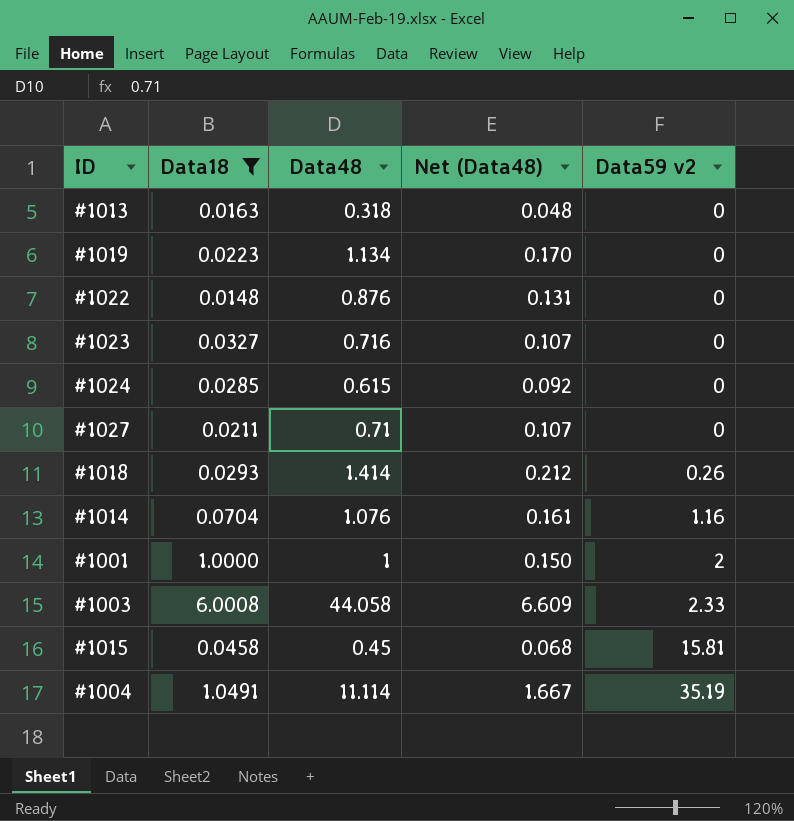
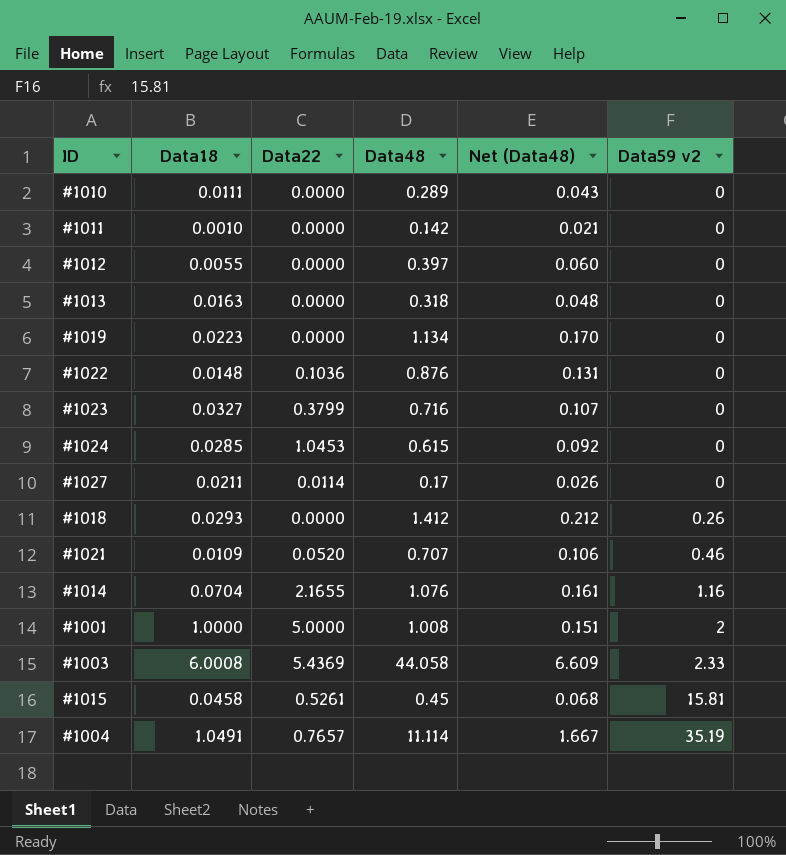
filter: Data18 >= 0.0148 -> none
column Data22 | position: none -> 3
#1027 | Data48: 0.71 -> 0.17
#1027 | Net (Data48): 0.107 -> 0.026
#1018 | Data48: 1.414 -> 1.412
#1001 | Data48: 1 -> 1.008
#1001 | Net (Data48): 0.150 -> 0.151

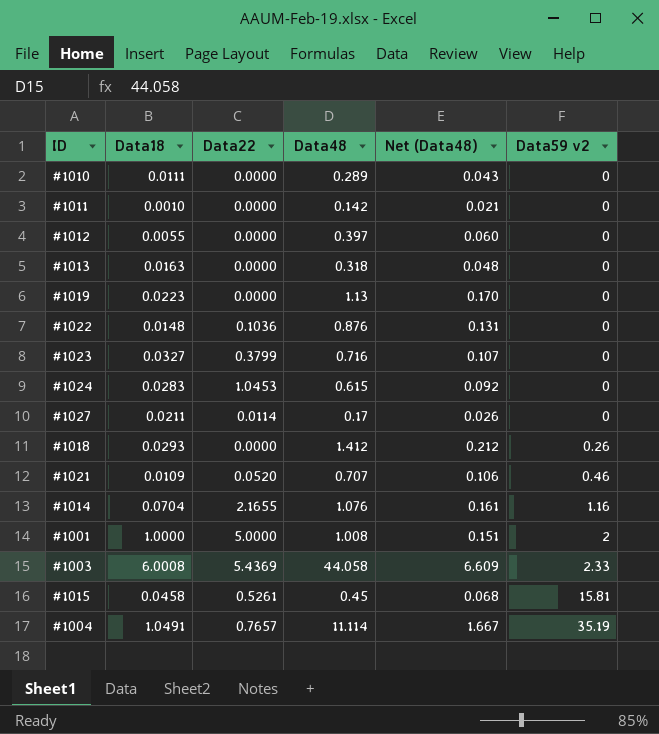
#1019 | Data48: 1.134 -> 1.13
#1024 | Data18: 0.0285 -> 0.0283

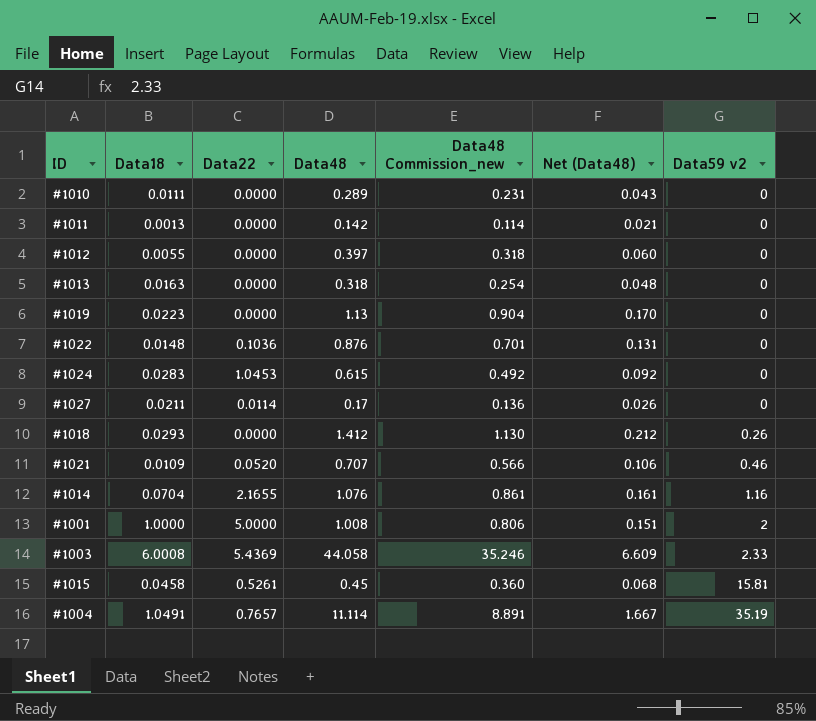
column Data48 Commission_new | formula: none -> [Data48] * 0.8
row #1023: 0.0327 | 0.3799 | 0.716 | 0.107 | 0 -> none
#1011 | Data18: 0.0010 -> 0.0013

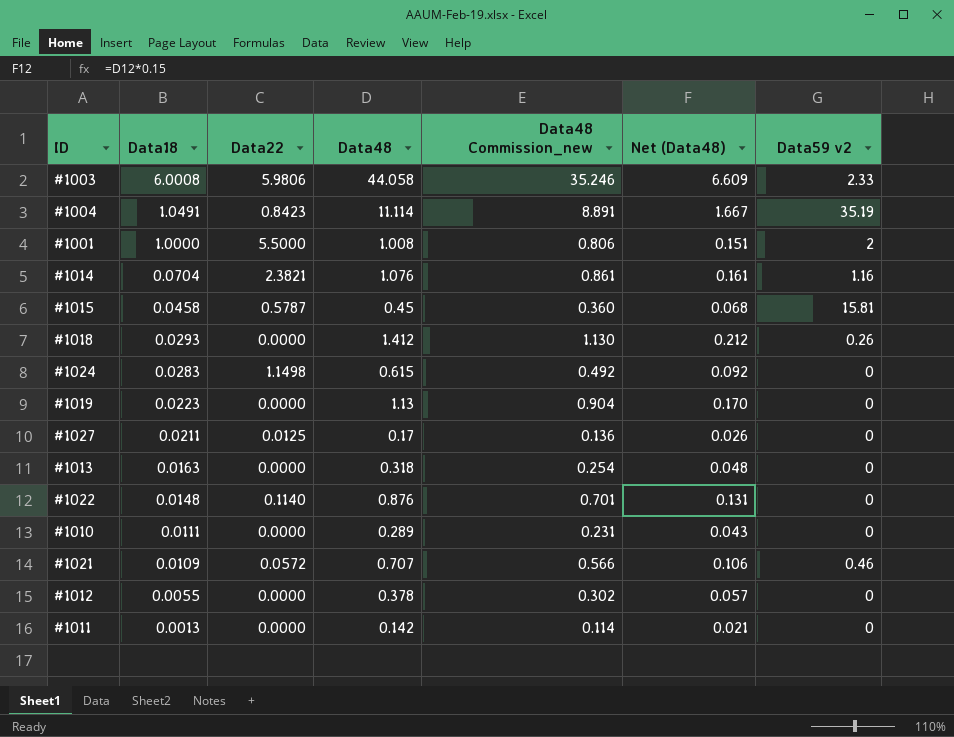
row order: Data59 v2 ascending -> Data18 descending
#1003 | Data22: 5.4369 -> 5.9806
#1004 | Data22: 0.7657 -> 0.8423
#1001 | Data22: 5.0000 -> 5.5000
#1014 | Data22: 2.1655 -> 2.3821
#1015 | Data22: 0.5261 -> 0.5787
#1024 | Data22: 1.0453 -> 1.1498
#1027 | Data22: 0.0114 -> 0.0125
#1022 | Data22: 0.1036 -> 0.1140
#1021 | Data22: 0.0520 -> 0.0572
#1012 | Data48: 0.397 -> 0.378
#1012 | Data48 Commission_new: 0.318 -> 0.302
#1012 | Net (Data48): 0.060 -> 0.057

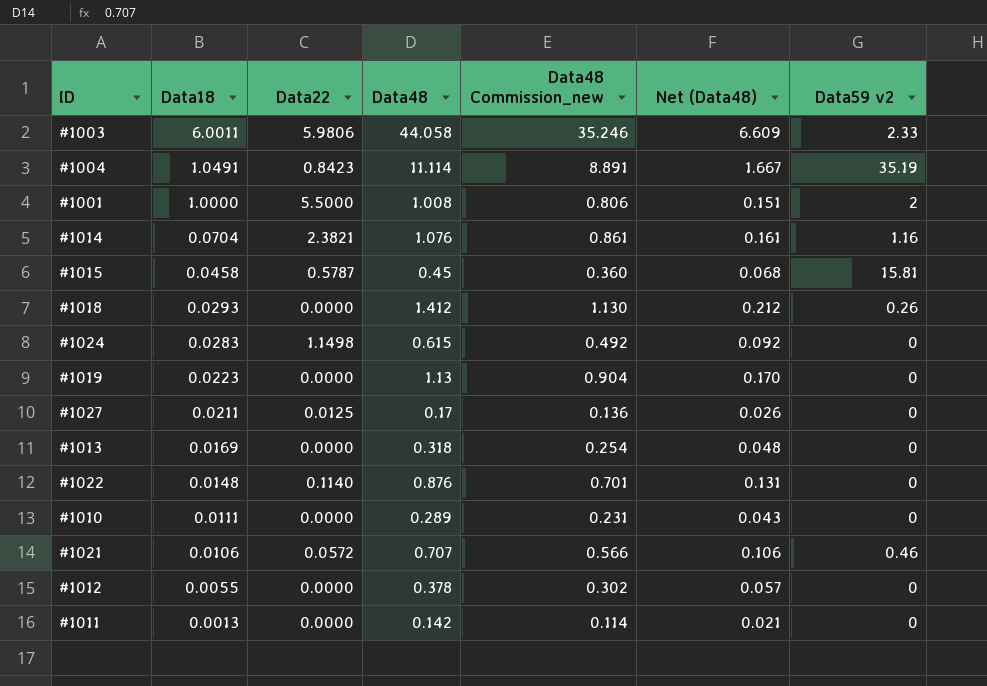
#1003 | Data18: 6.0008 -> 6.0011
#1013 | Data18: 0.0163 -> 0.0169
#1021 | Data18: 0.0109 -> 0.0106

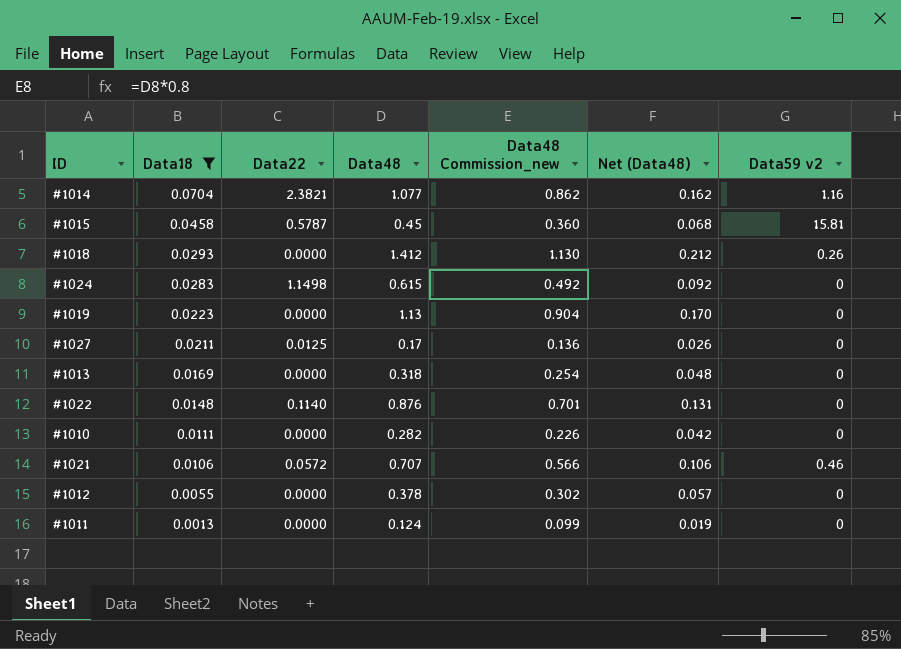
filter: none -> Data18 <= 0.0704
#1014 | Data48: 1.076 -> 1.077
#1014 | Data48 Commission_new: 0.861 -> 0.862
#1014 | Net (Data48): 0.161 -> 0.162
#1010 | Data48: 0.289 -> 0.282
#1010 | Data48 Commission_new: 0.231 -> 0.226
#1010 | Net (Data48): 0.043 -> 0.042
#1011 | Data48: 0.142 -> 0.124
#1011 | Data48 Commission_new: 0.114 -> 0.099
#1011 | Net (Data48): 0.021 -> 0.019

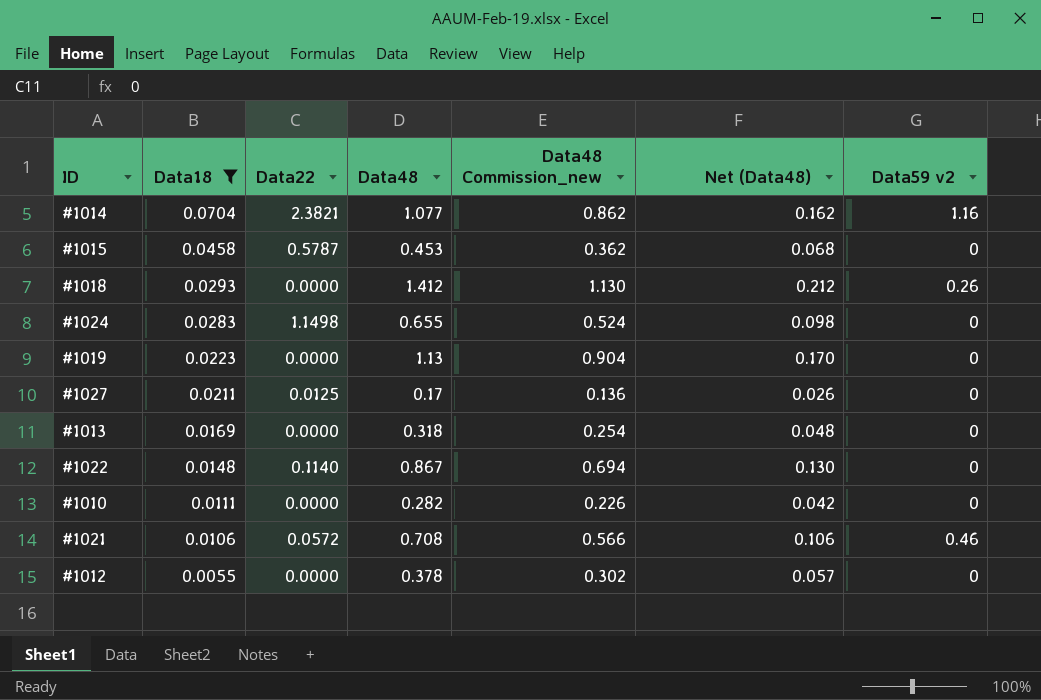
row #1011: 0.0013 | 0.0000 | 0.124 | 0.099 | 0.019 | 0 -> none
#1015 | Data48: 0.45 -> 0.453
#1015 | Data48 Commission_new: 0.360 -> 0.362
#1015 | Data59 v2: 15.81 -> 0
#1024 | Data48: 0.615 -> 0.655
#1024 | Data48 Commission_new: 0.492 -> 0.524
#1024 | Net (Data48): 0.092 -> 0.098
#1022 | Data48: 0.876 -> 0.867
#1022 | Data48 Commission_new: 0.701 -> 0.694
#1022 | Net (Data48): 0.131 -> 0.130
#1021 | Data48: 0.707 -> 0.708

